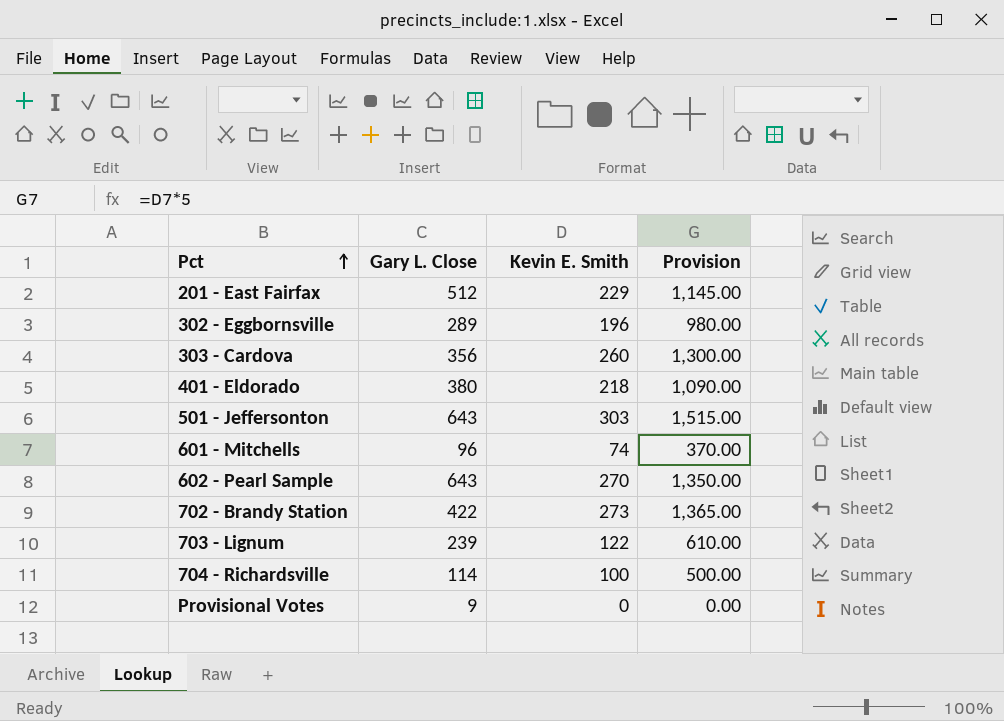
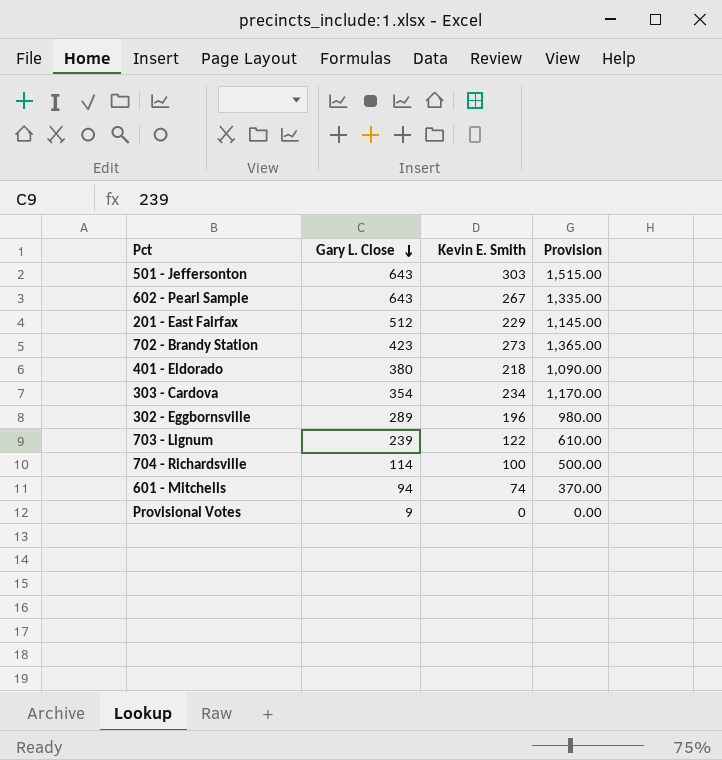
row order: Pct ascending -> Gary L. Close descending
602 - Pearl Sample | Kevin E. Smith: 270 -> 267
602 - Pearl Sample | Provision: 1,350.00 -> 1,335.00
702 - Brandy Station | Gary L. Close: 422 -> 423
303 - Cardova | Gary L. Close: 356 -> 354
303 - Cardova | Kevin E. Smith: 260 -> 234
303 - Cardova | Provision: 1,300.00 -> 1,170.00
601 - Mitchells | Gary L. Close: 96 -> 94

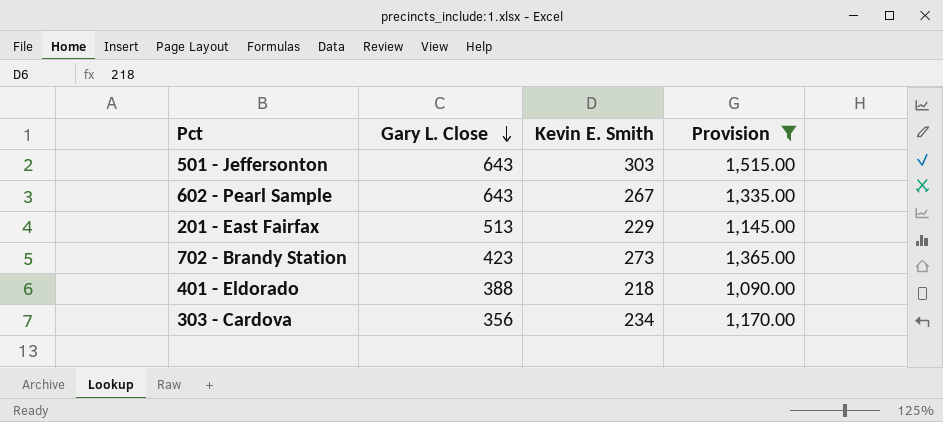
filter: none -> Provision >= 1,090.00
201 - East Fairfax | Gary L. Close: 512 -> 513
401 - Eldorado | Gary L. Close: 380 -> 388
303 - Cardova | Gary L. Close: 354 -> 356

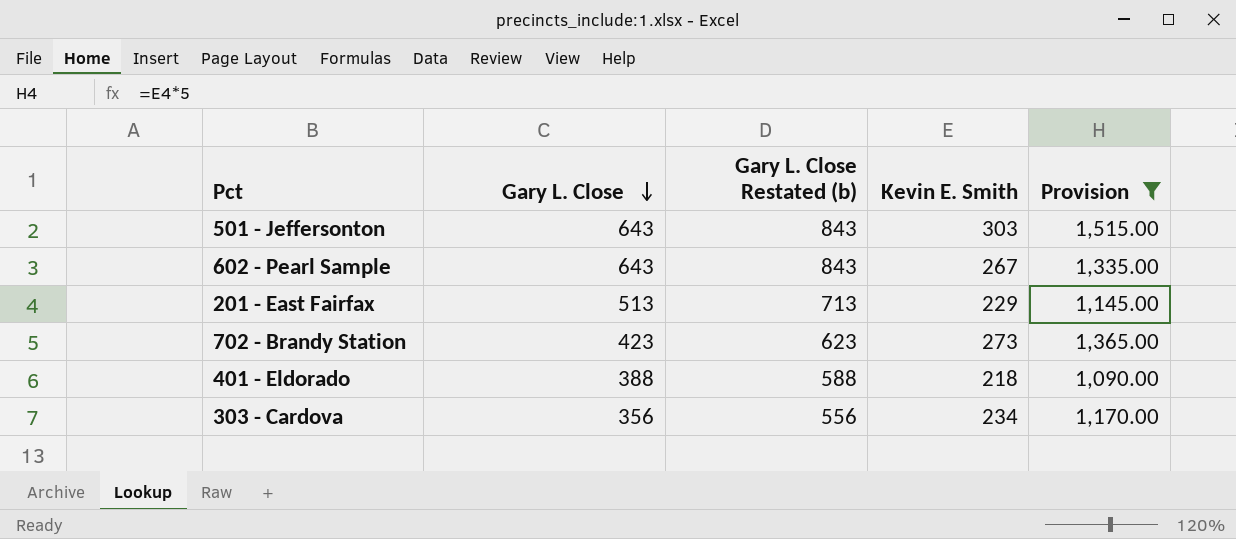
column Gary L. Close Restated (b) | formula: none -> [Gary L. Close] + 200

